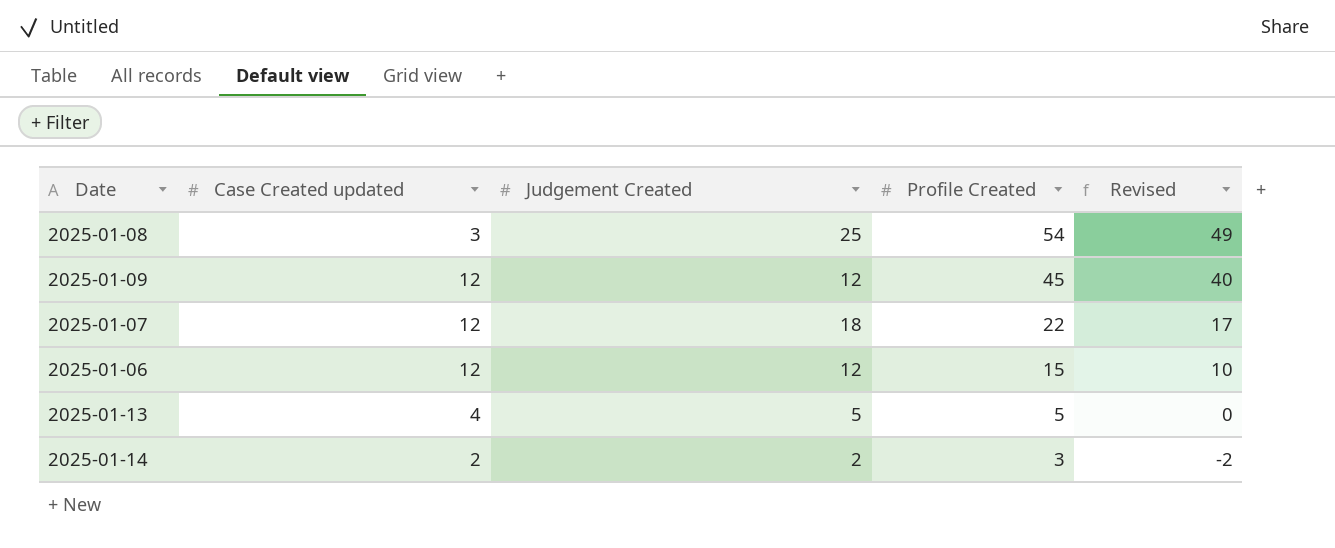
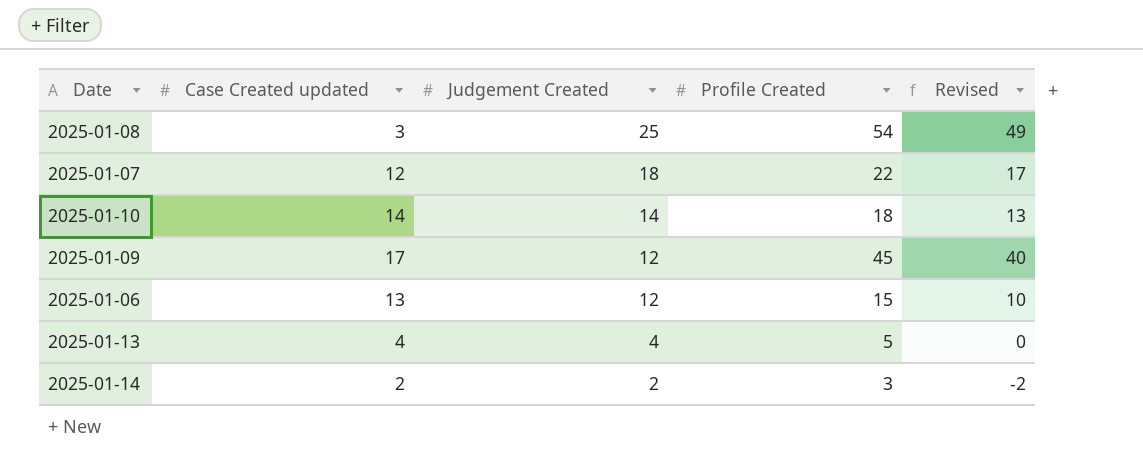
row order: Profile Created descending -> Judgement Created descending
row 2025-01-10: none -> 14 | 14 | 18 | 13
2025-01-09 | Case Created updated: 12 -> 17
2025-01-06 | Case Created updated: 12 -> 13
2025-01-13 | Judgement Created: 5 -> 4

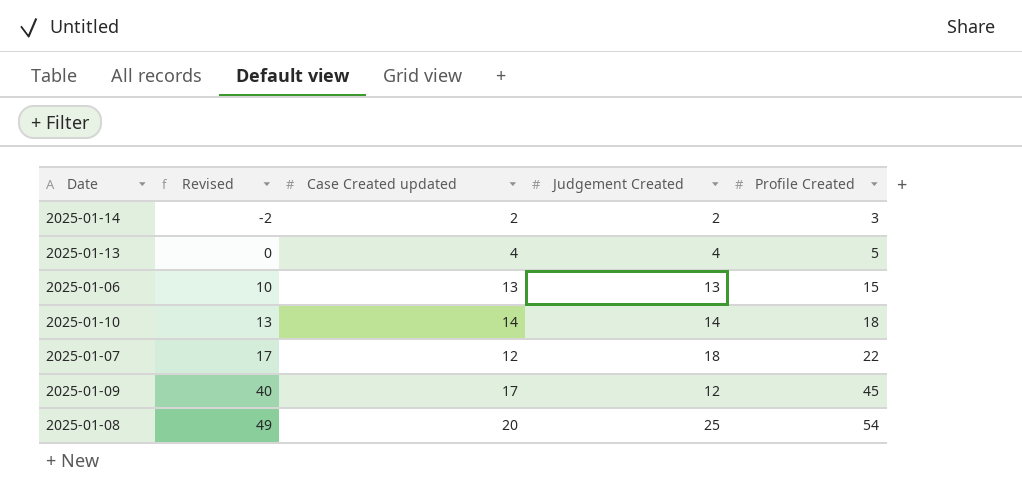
row order: Judgement Created descending -> Revised ascending
column Revised | position: 5 -> 2
2025-01-06 | Judgement Created: 12 -> 13
2025-01-08 | Case Created updated: 3 -> 20

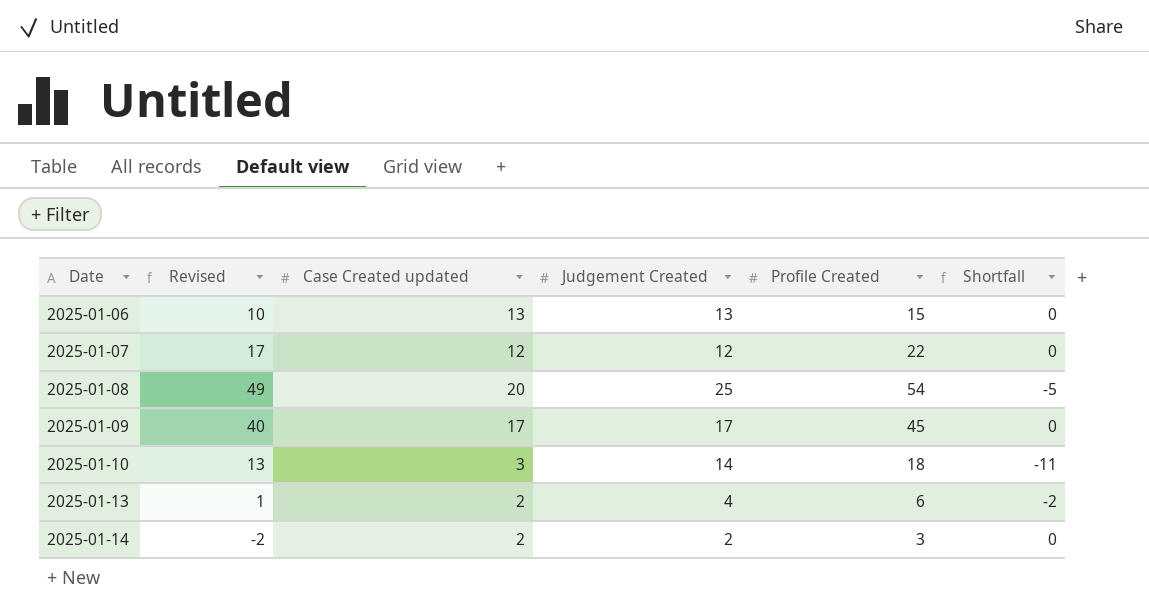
row order: Revised ascending -> Date ascending
column Shortfall | formula: none -> [Case Created updated] - [Judgement Created]
2025-01-07 | Judgement Created: 18 -> 12
2025-01-09 | Judgement Created: 12 -> 17
2025-01-10 | Case Created updated: 14 -> 3
2025-01-13 | Revised: 0 -> 1
2025-01-13 | Case Created updated: 4 -> 2
2025-01-13 | Profile Created: 5 -> 6

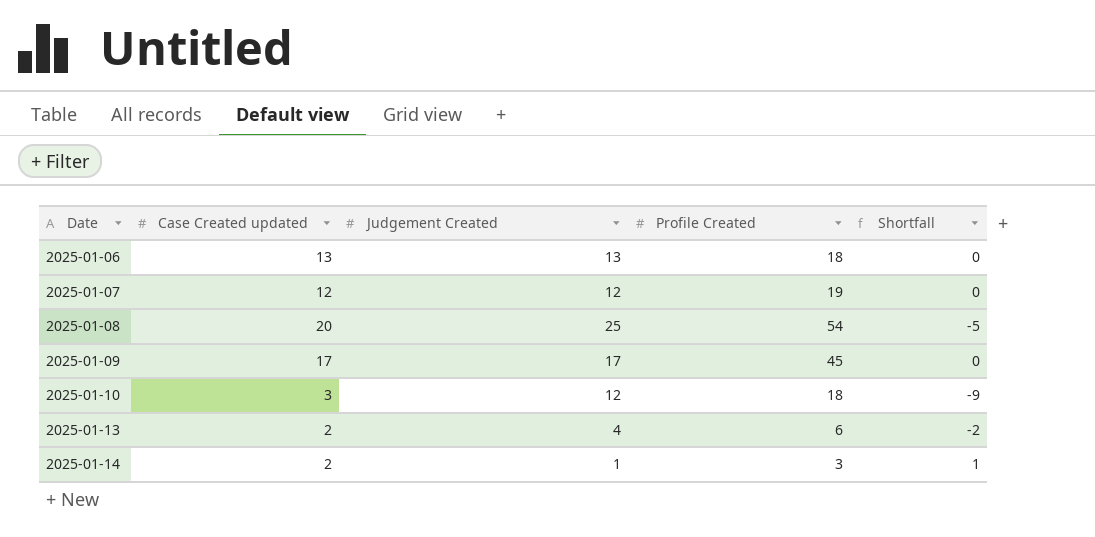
column Revised | formula: [Profile Created] - 5 -> none
2025-01-06 | Profile Created: 15 -> 18
2025-01-07 | Profile Created: 22 -> 19
2025-01-10 | Judgement Created: 14 -> 12
2025-01-10 | Shortfall: -11 -> -9
2025-01-14 | Judgement Created: 2 -> 1
2025-01-14 | Shortfall: 0 -> 1

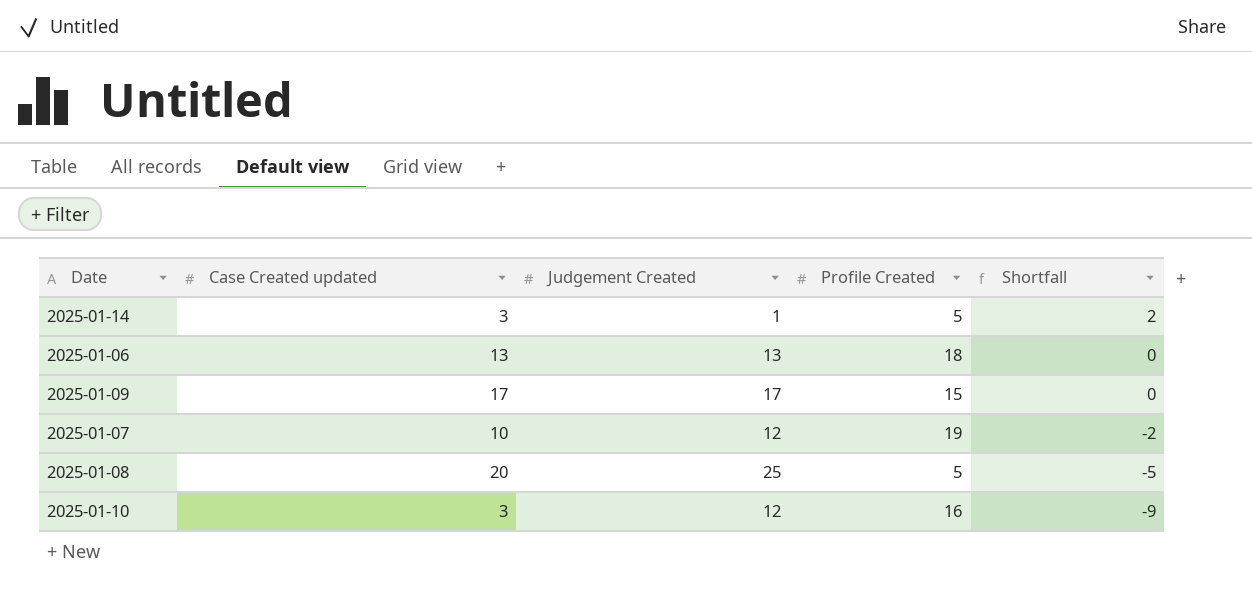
row order: Date ascending -> Shortfall descending
row 2025-01-13: 2 | 4 | 6 | -2 -> none
2025-01-14 | Case Created updated: 2 -> 3
2025-01-14 | Profile Created: 3 -> 5
2025-01-14 | Shortfall: 1 -> 2
2025-01-09 | Profile Created: 45 -> 15
2025-01-07 | Case Created updated: 12 -> 10
2025-01-07 | Shortfall: 0 -> -2
2025-01-08 | Profile Created: 54 -> 5
2025-01-10 | Profile Created: 18 -> 16

